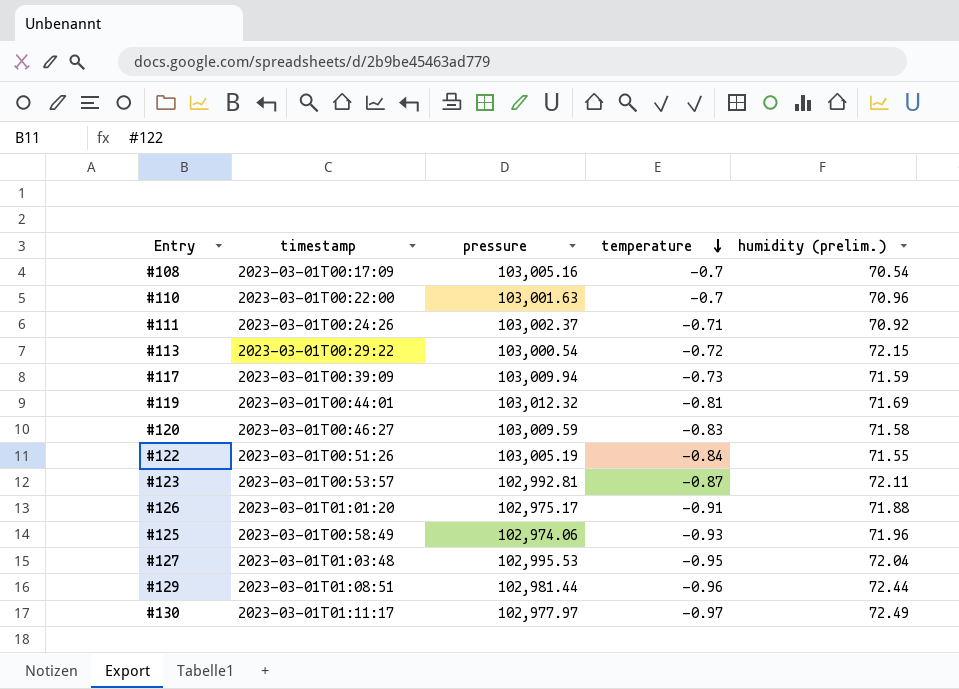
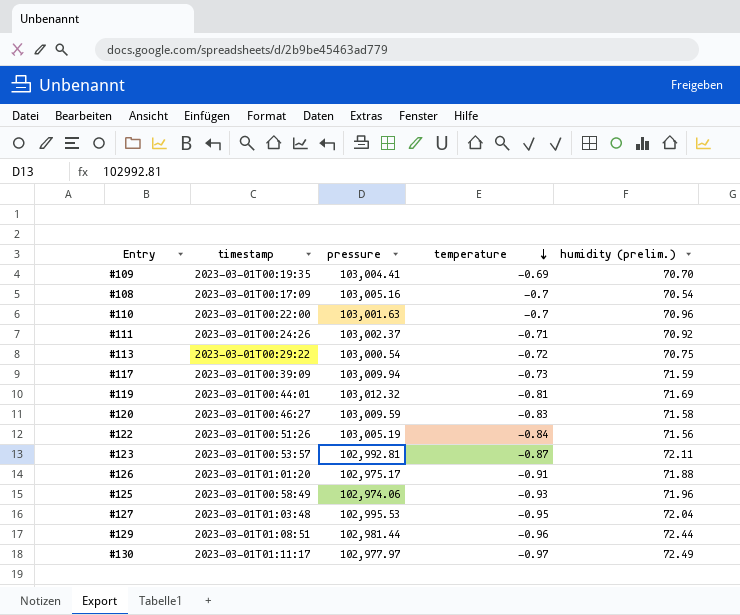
row #109: none -> 2023-03-01T00:19:35 | 103,004.41 | -0.69 | 70.70
#113 | humidity (prelim.): 72.15 -> 70.75
#122 | humidity (prelim.): 71.55 -> 71.56

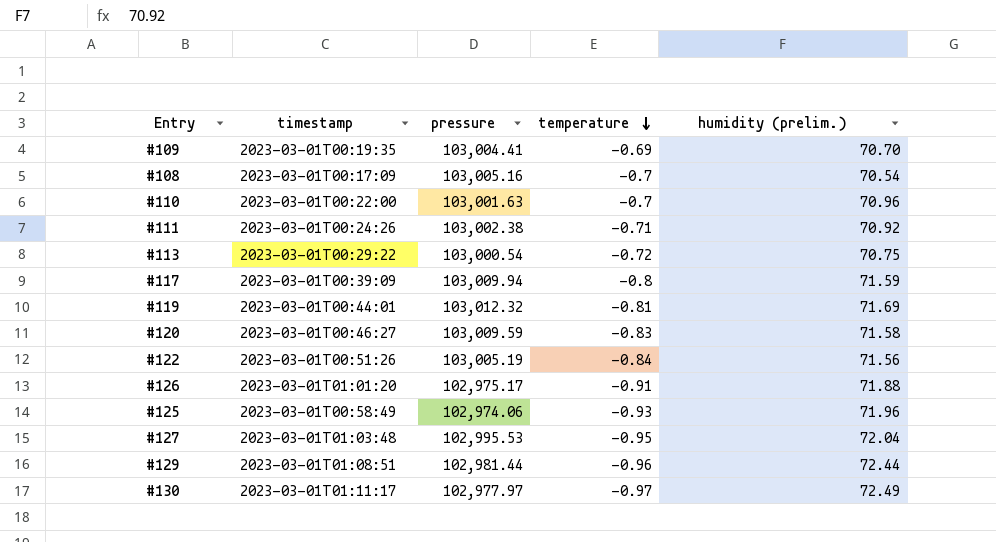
row #123: 2023-03-01T00:53:57 | 102,992.81 | -0.87 | 72.11 -> none
#111 | pressure: 103,002.37 -> 103,002.38
#117 | temperature: -0.73 -> -0.8

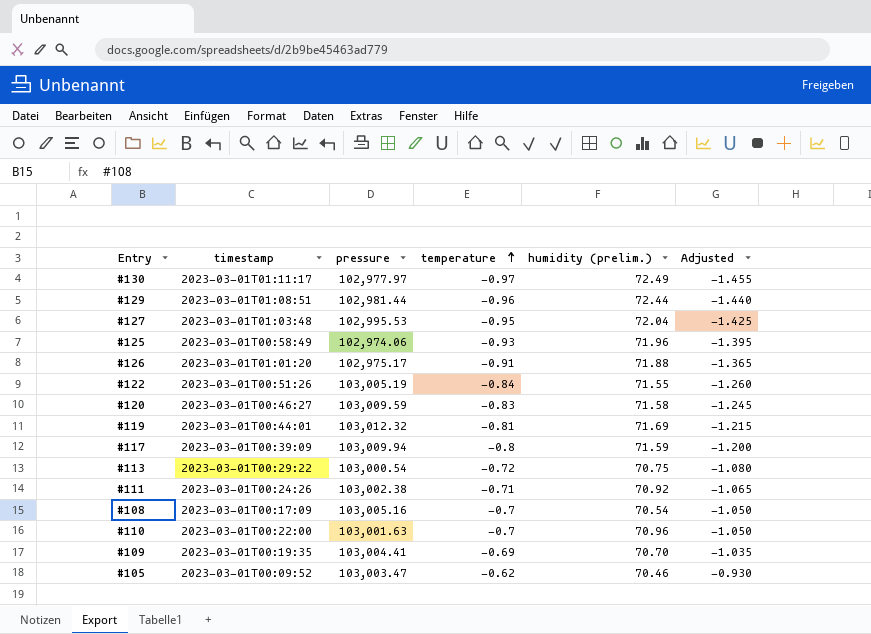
row order: temperature descending -> temperature ascending
column Adjusted | formula: none -> [temperature] * 1.5
#122 | humidity (prelim.): 71.56 -> 71.55
row #105: none -> 2023-03-01T00:09:52 | 103,003.47 | -0.62 | 70.46 | -0.930

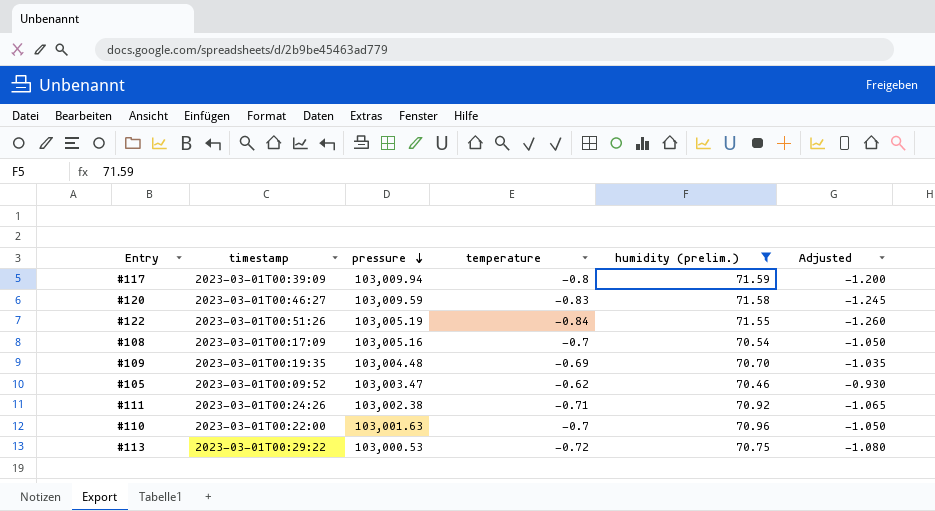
filter: none -> humidity (prelim.) <= 71.59
row order: temperature ascending -> pressure descending
#109 | pressure: 103,004.41 -> 103,004.48
#113 | pressure: 103,000.54 -> 103,000.53

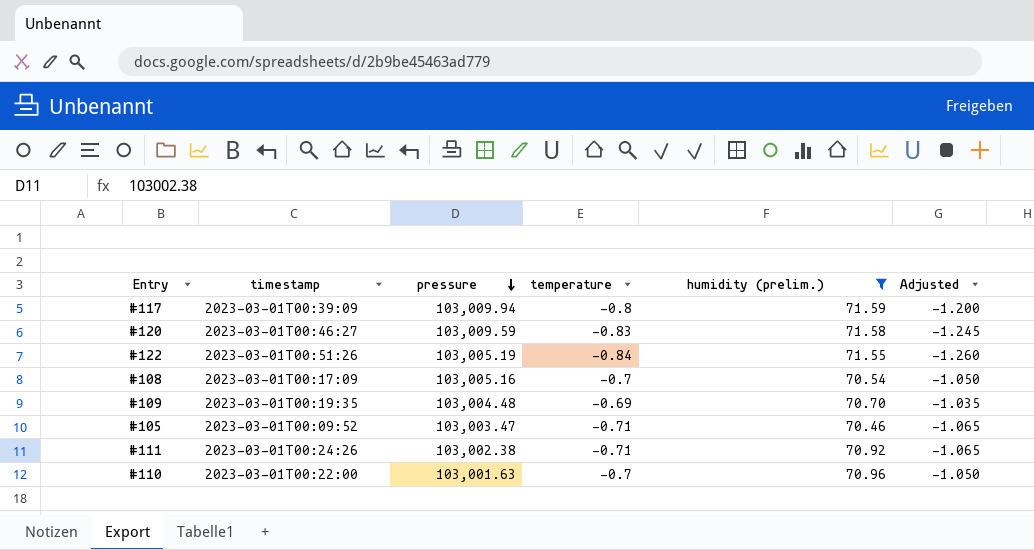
row #113: 2023-03-01T00:29:22 | 103,000.53 | -0.72 | 70.75 | -1.080 -> none
#105 | temperature: -0.62 -> -0.71
#105 | Adjusted: -0.930 -> -1.065

